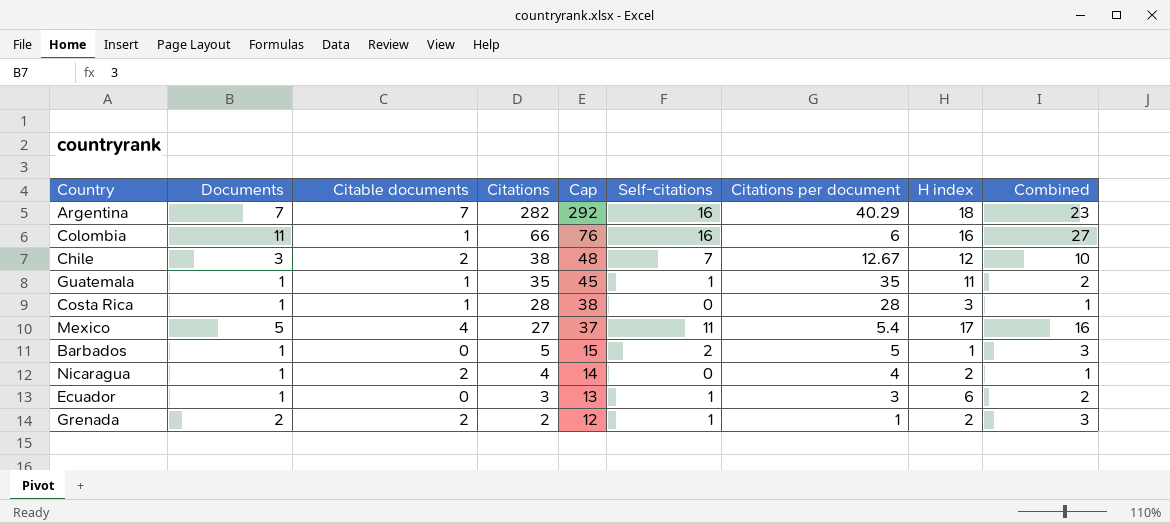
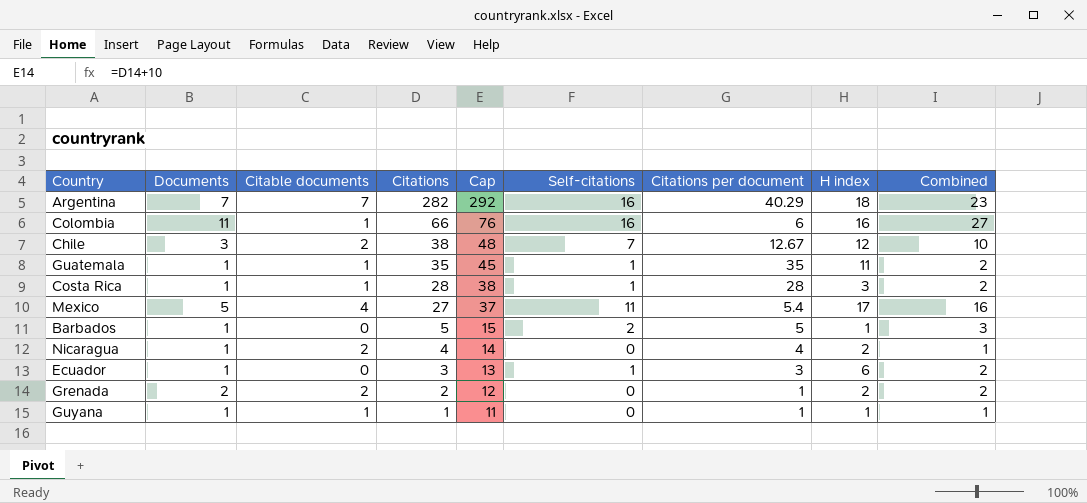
Costa Rica | Self-citations: 0 -> 1
Costa Rica | Combined: 1 -> 2
Grenada | Self-citations: 1 -> 0
Grenada | Combined: 3 -> 2
row Guyana: none -> 1 | 1 | 1 | 11 | 0 | 1 | 1 | 1

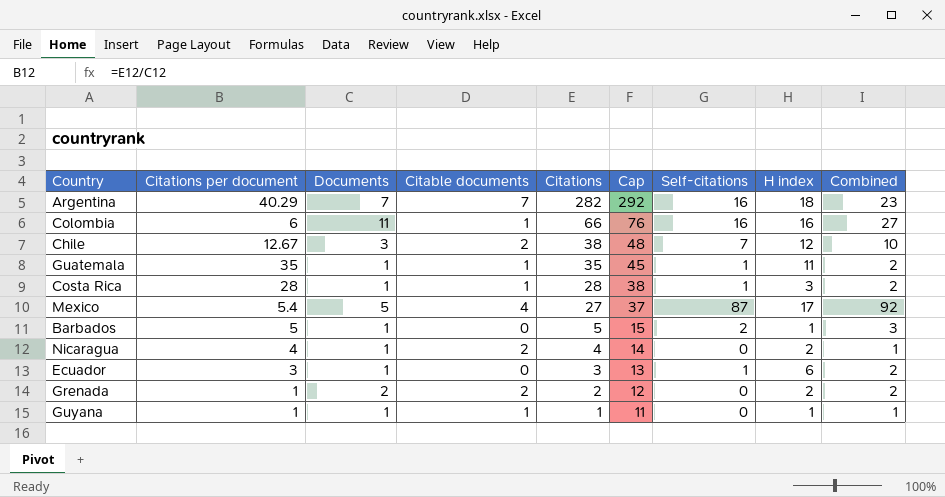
column Citations per document | position: 7 -> 2
Mexico | Self-citations: 11 -> 87
Mexico | Combined: 16 -> 92

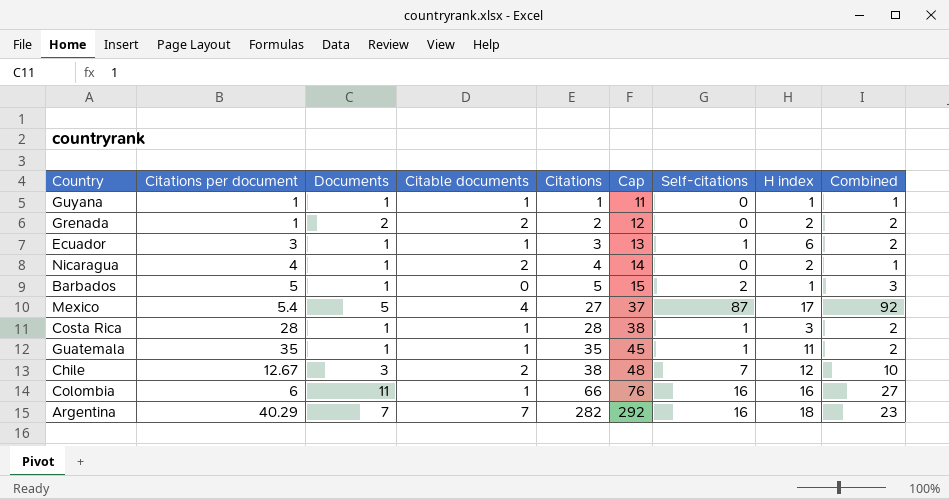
row order: Citations descending -> Citations ascending
Ecuador | Citable documents: 0 -> 1

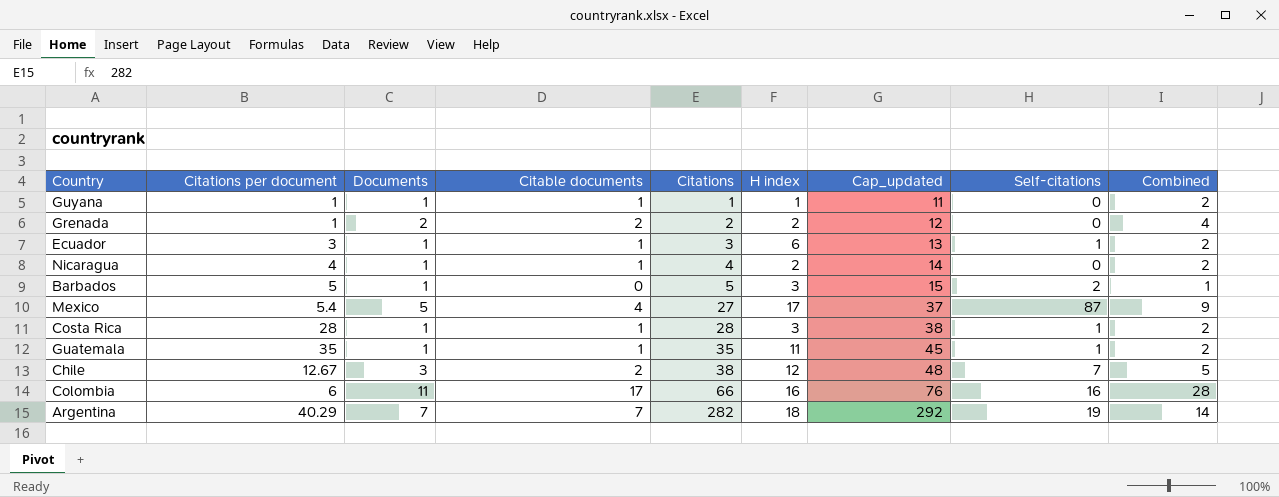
column H index | position: 8 -> 6
column name: Cap -> Cap_updated
column Combined | formula: [Documents] + [Self-citations] -> [Documents] + [Citable documents]
Nicaragua | Citable documents: 2 -> 1
Barbados | H index: 1 -> 3
Colombia | Citable documents: 1 -> 17
Argentina | Self-citations: 16 -> 19

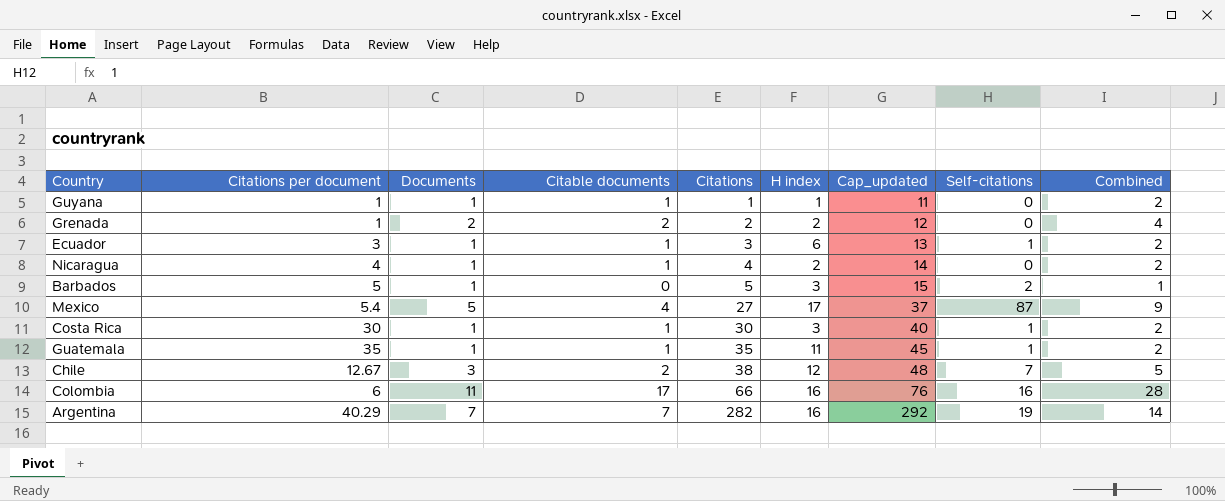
Costa Rica | Citations per document: 28 -> 30
Costa Rica | Citations: 28 -> 30
Costa Rica | Cap_updated: 38 -> 40
Argentina | H index: 18 -> 16

